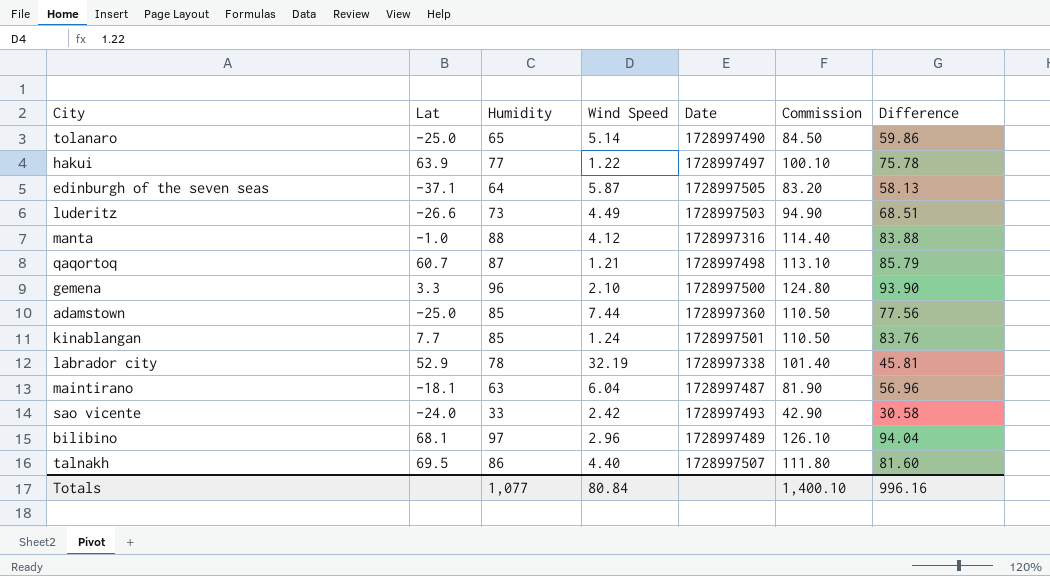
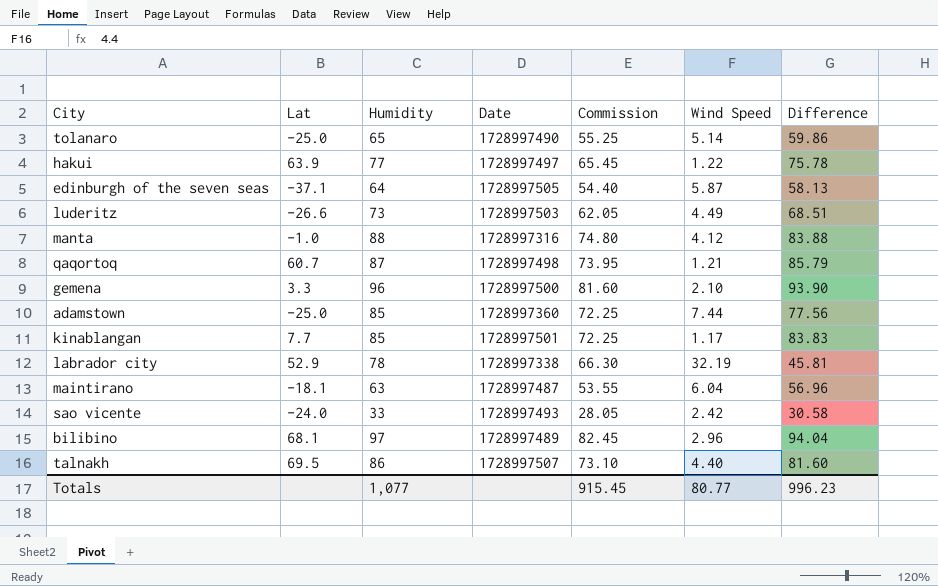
column Commission | formula: [Humidity] * 1.3 -> [Humidity] * 0.85
column Wind Speed | position: 4 -> 6
kinablangan | Wind Speed: 1.24 -> 1.17
kinablangan | Difference: 83.76 -> 83.83
Totals | Commission: 1,400.10 -> 915.45
Totals | Wind Speed: 80.84 -> 80.77
Totals | Difference: 996.16 -> 996.23

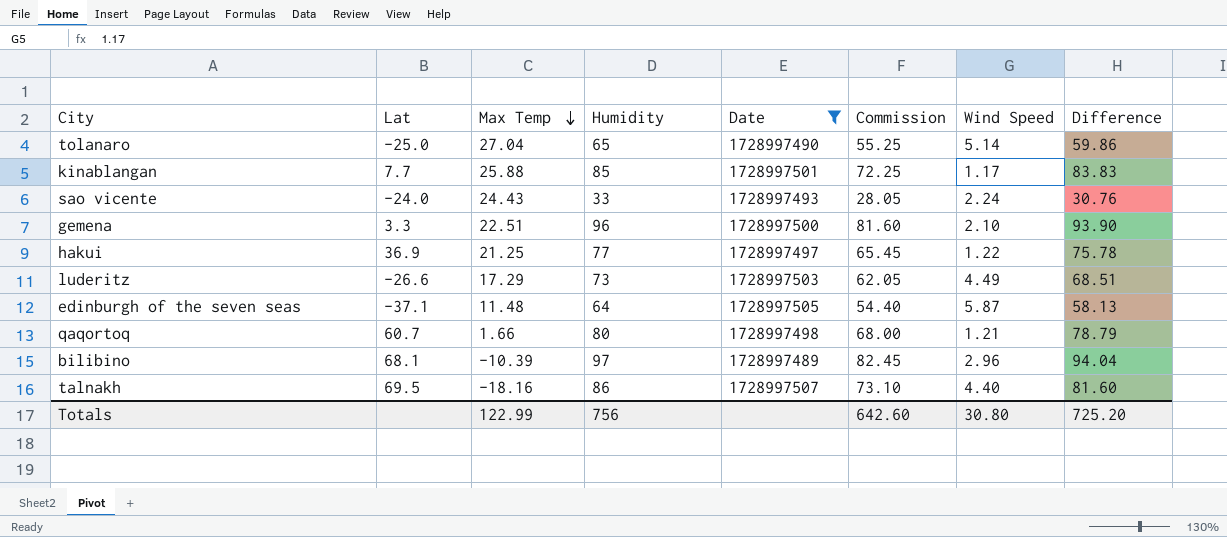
filter: none -> Date >= 1728997489
row order: none -> Max Temp descending
column Max Temp | position: none -> 3
sao vicente | Wind Speed: 2.42 -> 2.24
sao vicente | Difference: 30.58 -> 30.76
hakui | Lat: 63.9 -> 36.9
qaqortoq | Humidity: 87 -> 80
qaqortoq | Commission: 73.95 -> 68.00
qaqortoq | Difference: 85.79 -> 78.79
Totals | Humidity: 1,077 -> 756
Totals | Commission: 915.45 -> 642.60
Totals | Wind Speed: 80.77 -> 30.80
Totals | Difference: 996.23 -> 725.20

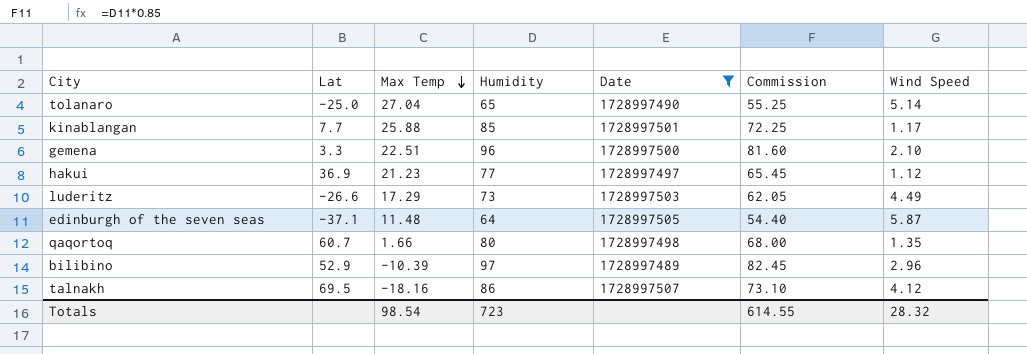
column Difference | formula: [Humidity] - [Wind Speed] -> none
row sao vicente: -24.0 | 24.43 | 33 | 1728997493 | 28.05 | 2.24 | 30.76 -> none
hakui | Max Temp: 21.25 -> 21.23
hakui | Wind Speed: 1.22 -> 1.12
qaqortoq | Wind Speed: 1.21 -> 1.35
bilibino | Lat: 68.1 -> 52.9
talnakh | Wind Speed: 4.40 -> 4.12
Totals | Max Temp: 122.99 -> 98.54
Totals | Humidity: 756 -> 723
Totals | Commission: 642.60 -> 614.55
Totals | Wind Speed: 30.80 -> 28.32

